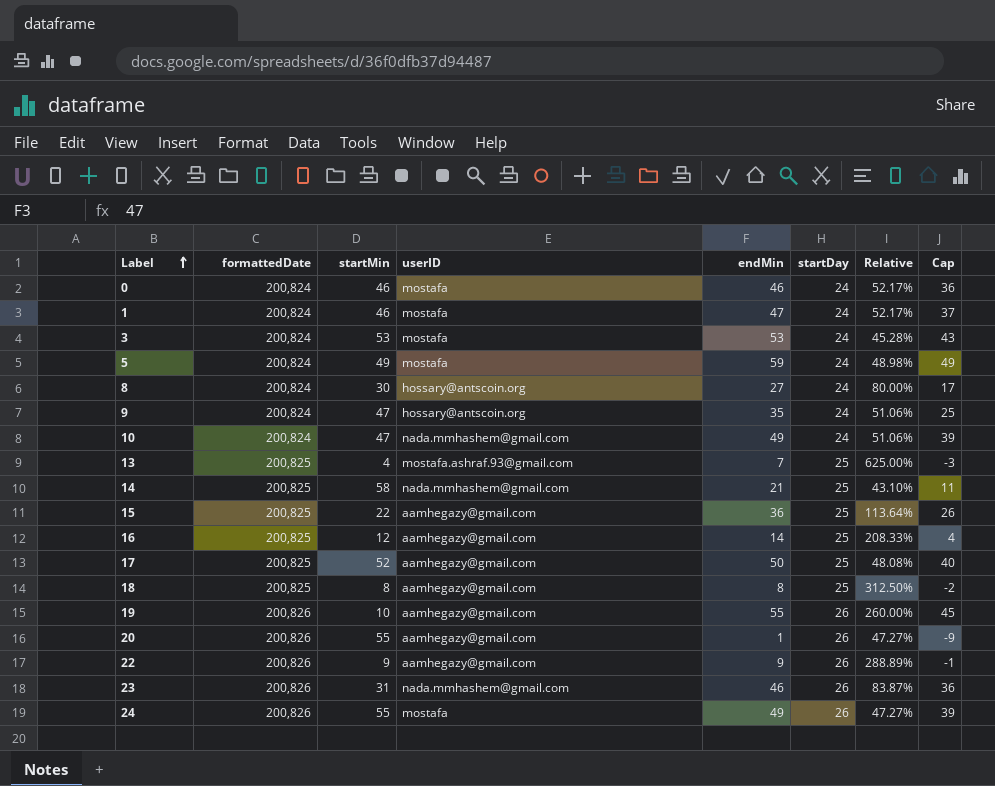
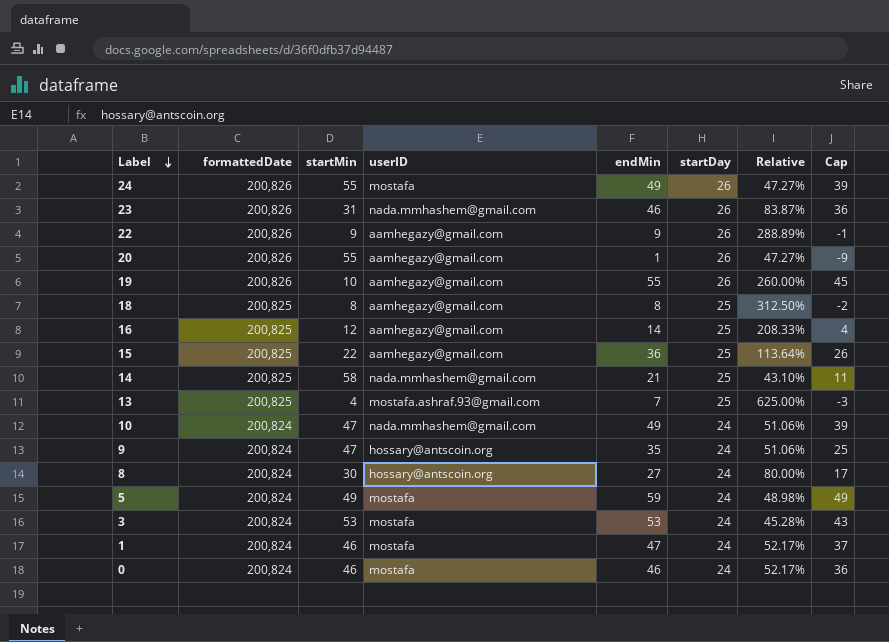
row order: Label ascending -> Label descending
row 17: 200,825 | 52 | aamhegazy@gmail.com | 50 | 25 | 48.08% | 40 -> none

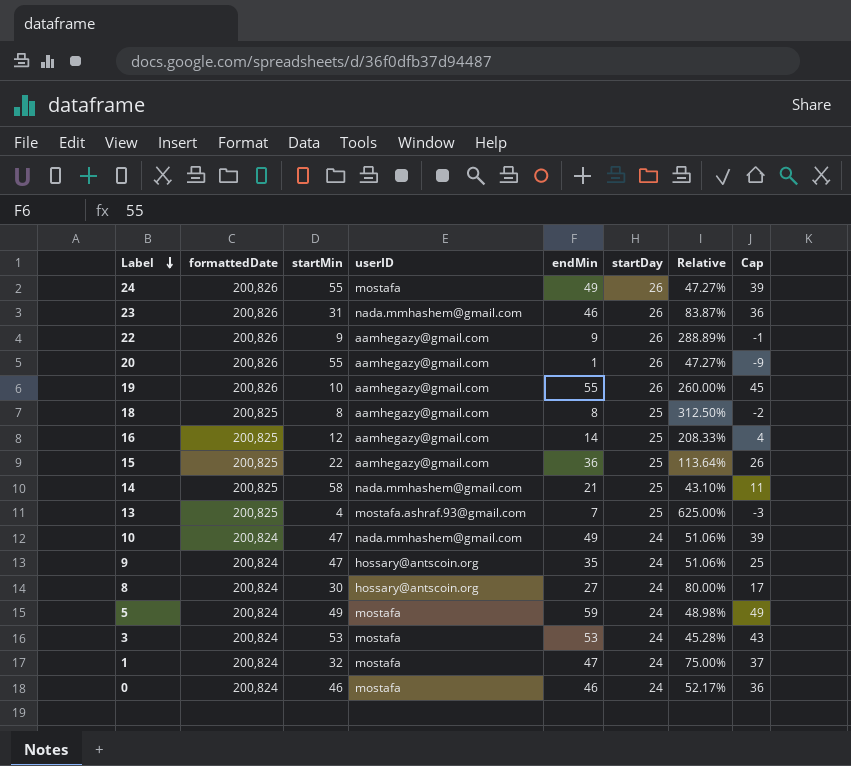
1 | startMin: 46 -> 32
1 | Relative: 52.17% -> 75.00%

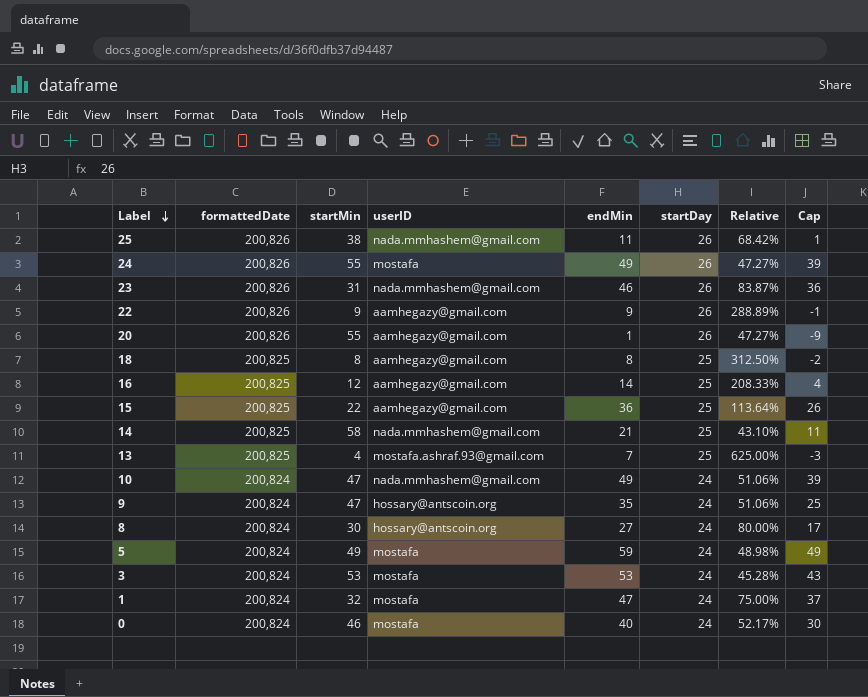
row 19: 200,826 | 10 | aamhegazy@gmail.com | 55 | 26 | 260.00% | 45 -> none
row 25: none -> 200,826 | 38 | nada.mmhashem@gmail.com | 11 | 26 | 68.42% | 1
0 | endMin: 46 -> 40
0 | Cap: 36 -> 30

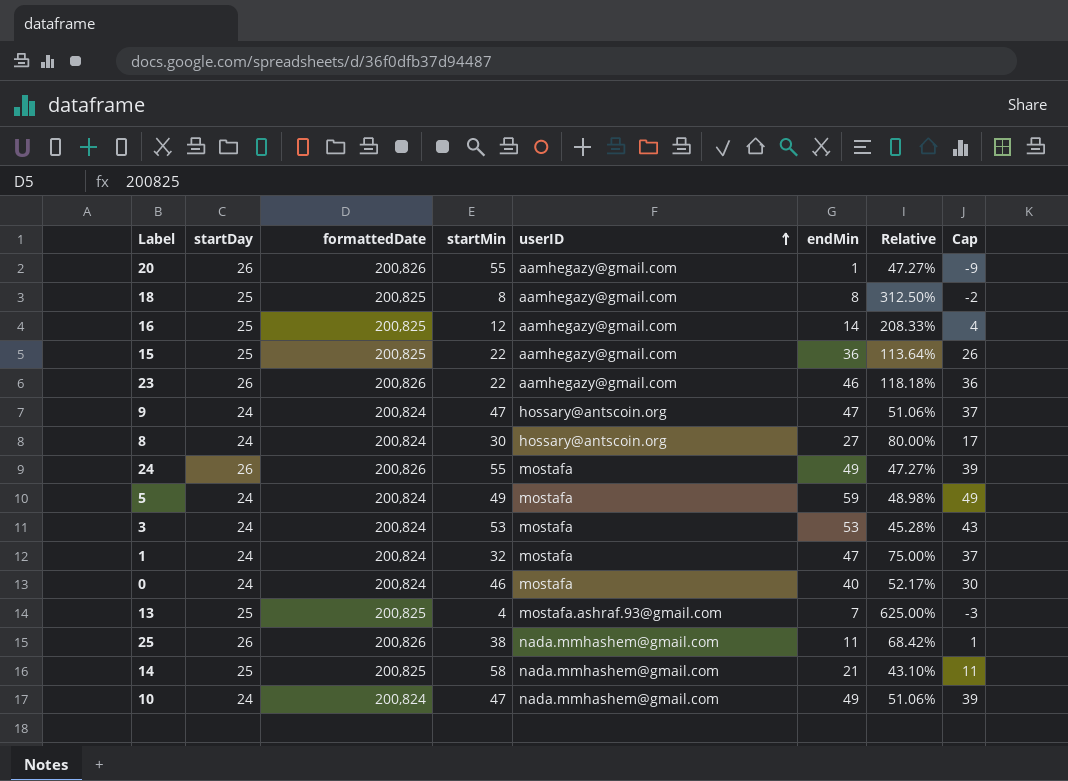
row order: Label descending -> userID ascending
column startDay | position: 6 -> 2
row 22: 200,826 | 9 | aamhegazy@gmail.com | 9 | 26 | 288.89% | -1 -> none
23 | startMin: 31 -> 22
23 | userID: nada.mmhashem@gmail.com -> aamhegazy@gmail.com
23 | Relative: 83.87% -> 118.18%
9 | endMin: 35 -> 47
9 | Cap: 25 -> 37

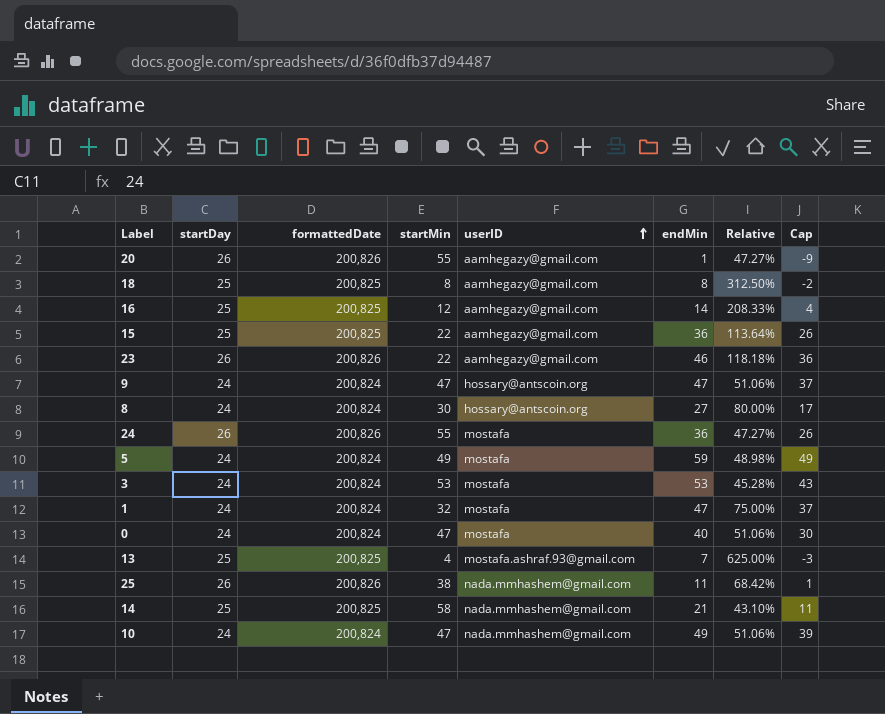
24 | endMin: 49 -> 36
24 | Cap: 39 -> 26
0 | startMin: 46 -> 47
0 | Relative: 52.17% -> 51.06%

